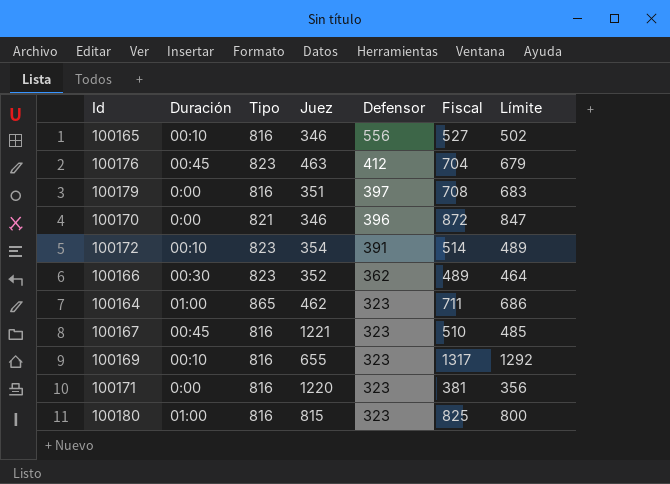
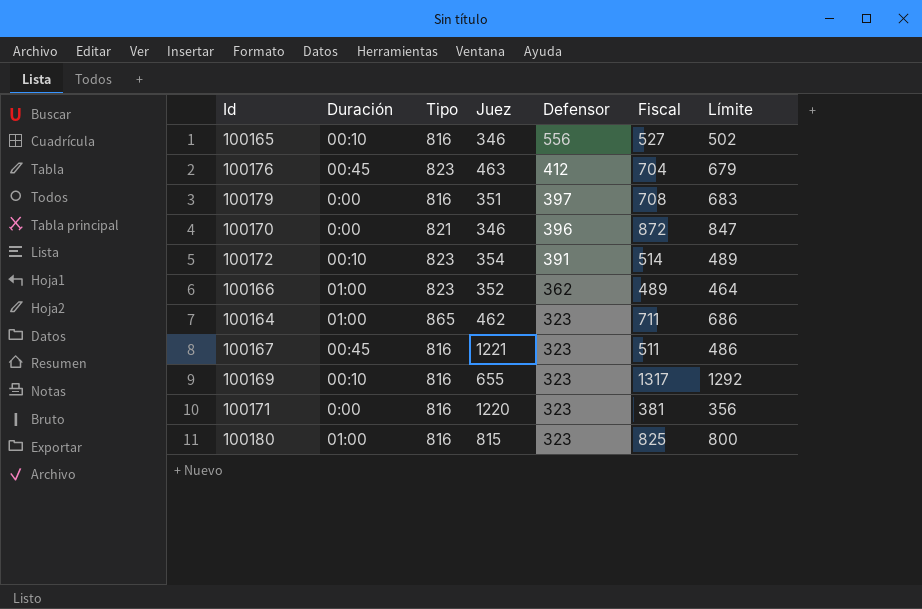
100166 | Duración: 00:30 -> 01:00
100167 | Fiscal: 510 -> 511
100167 | Límite: 485 -> 486

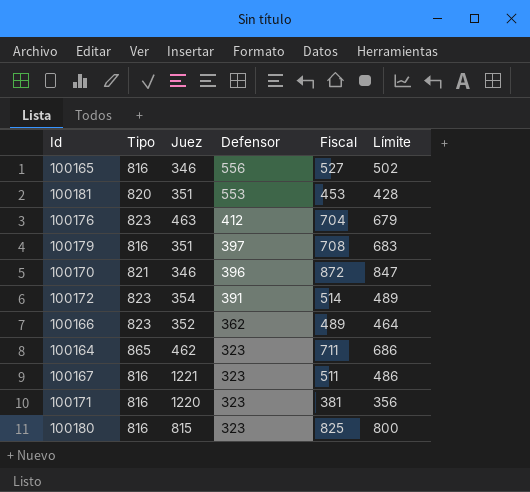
column Duración | position: 2 -> none
row 100169: 00:10 | 816 | 655 | 323 | 1317 | 1292 -> none
row 100181: none -> 820 | 351 | 553 | 453 | 428

